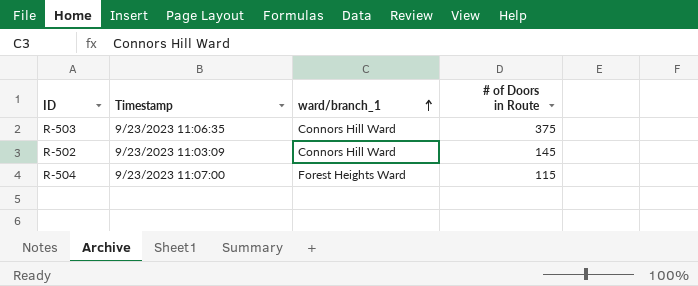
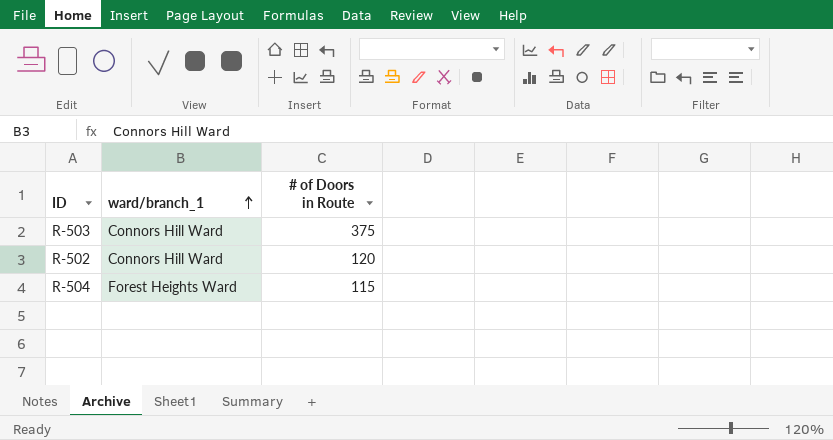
column Timestamp | position: 2 -> none
R-502 | # of Doors in Route: 145 -> 120

